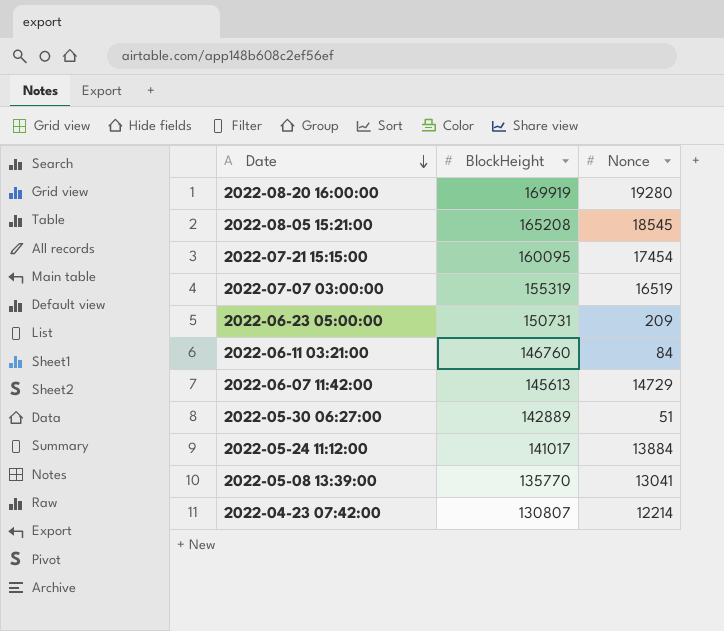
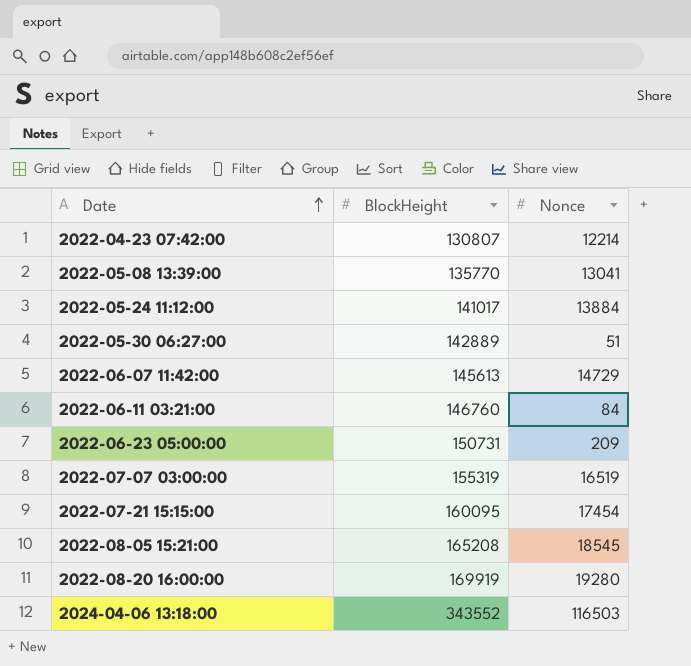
row order: Date descending -> Date ascending
row 2024-04-06 13:18:00: none -> 343552 | 116503

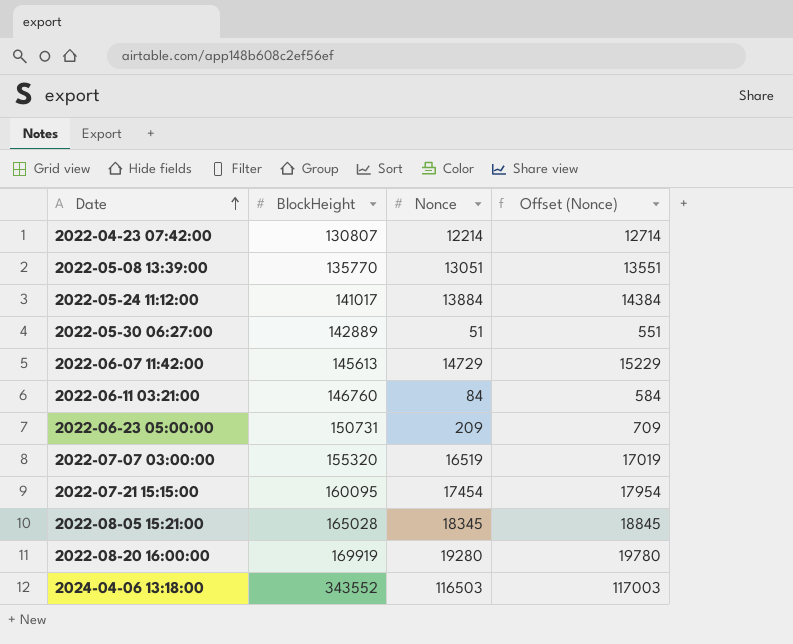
column Offset (Nonce) | formula: none -> [Nonce] + 500
2022-05-08 13:39:00 | Nonce: 13041 -> 13051
2022-07-07 03:00:00 | BlockHeight: 155319 -> 155320
2022-08-05 15:21:00 | BlockHeight: 165208 -> 165028
2022-08-05 15:21:00 | Nonce: 18545 -> 18345

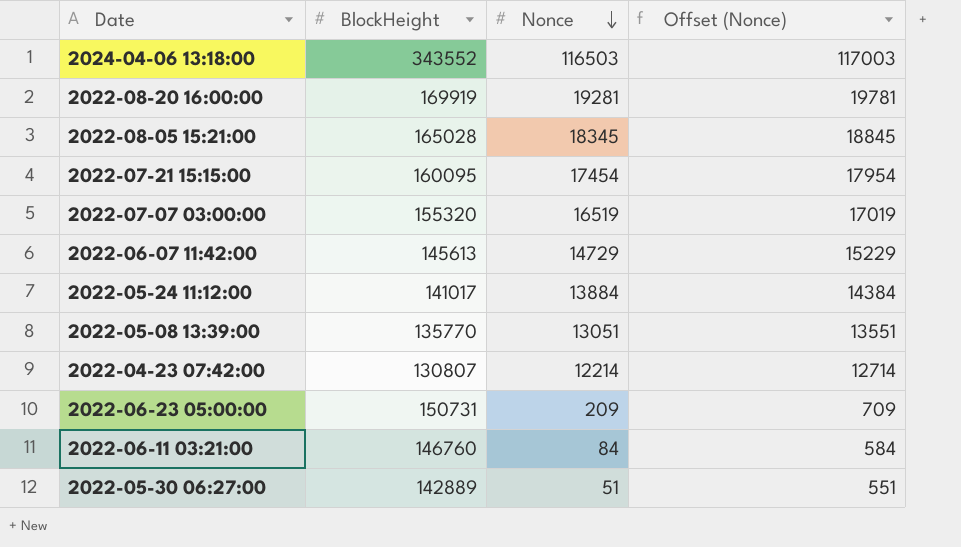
row order: Date ascending -> Nonce descending
2022-08-20 16:00:00 | Nonce: 19280 -> 19281
2022-08-20 16:00:00 | Offset (Nonce): 19780 -> 19781

